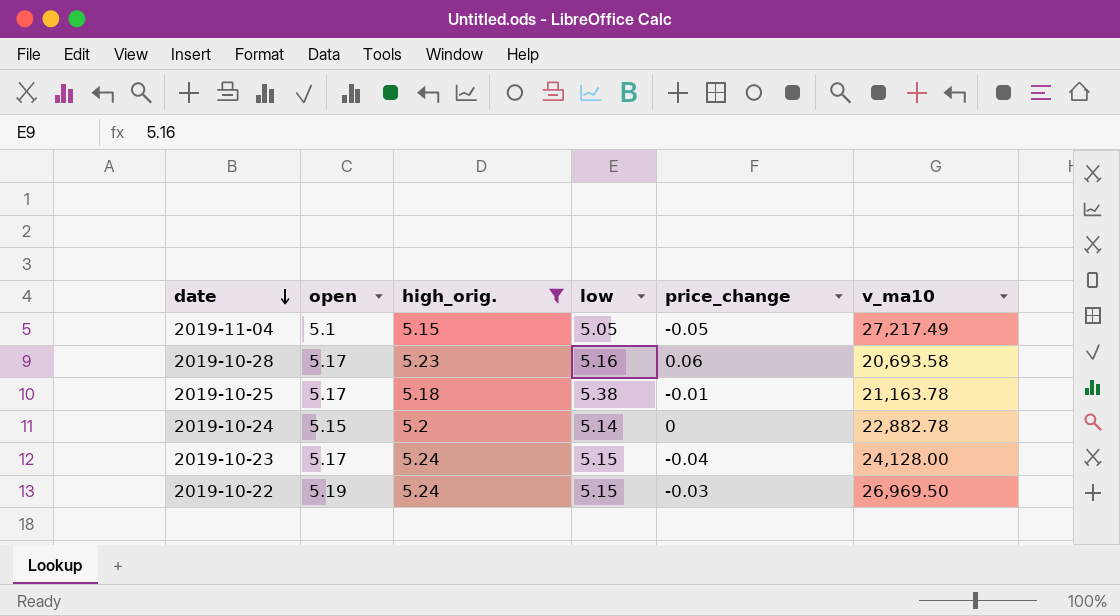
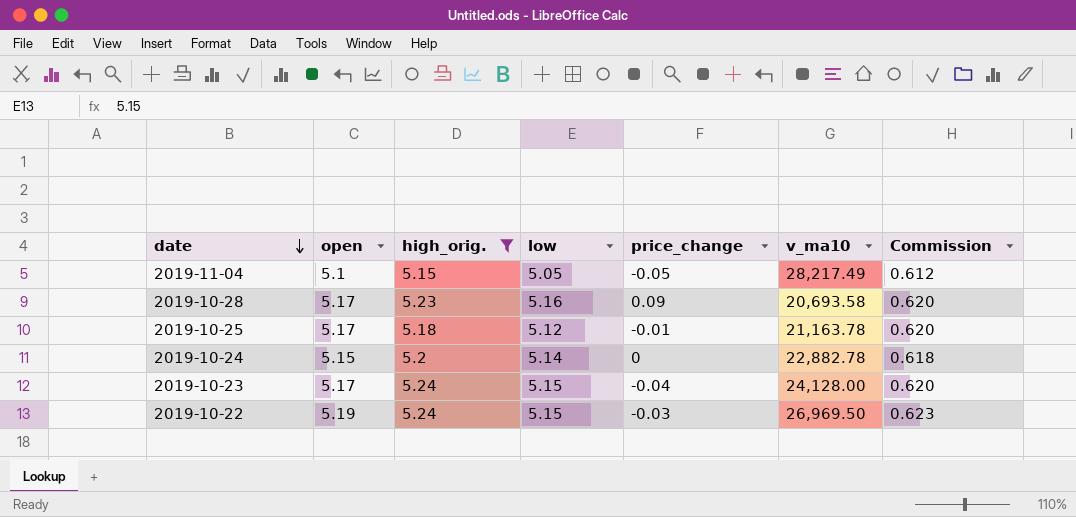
column Commission | formula: none -> [open] * 0.12
2019-11-04 | v_ma10: 27,217.49 -> 28,217.49
2019-10-28 | price_change: 0.06 -> 0.09
2019-10-25 | low: 5.38 -> 5.12

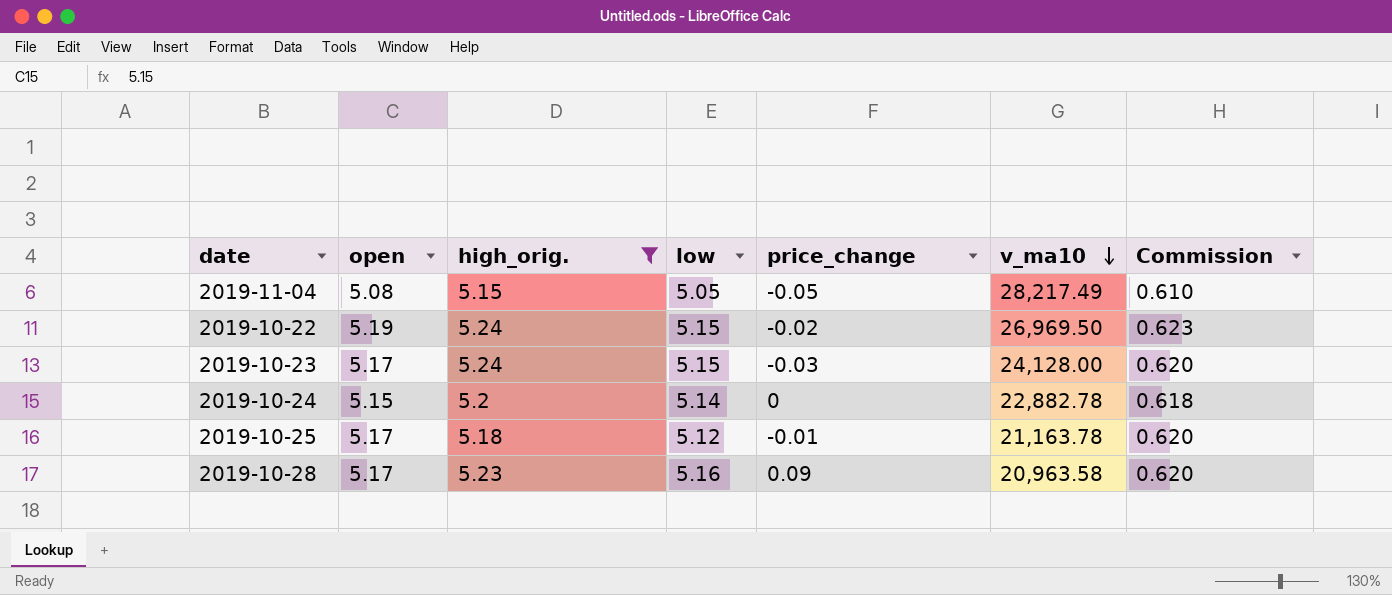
row order: date descending -> v_ma10 descending
2019-11-04 | open: 5.1 -> 5.08
2019-11-04 | Commission: 0.612 -> 0.610
2019-10-22 | price_change: -0.03 -> -0.02
2019-10-23 | price_change: -0.04 -> -0.03
2019-10-28 | v_ma10: 20,693.58 -> 20,963.58

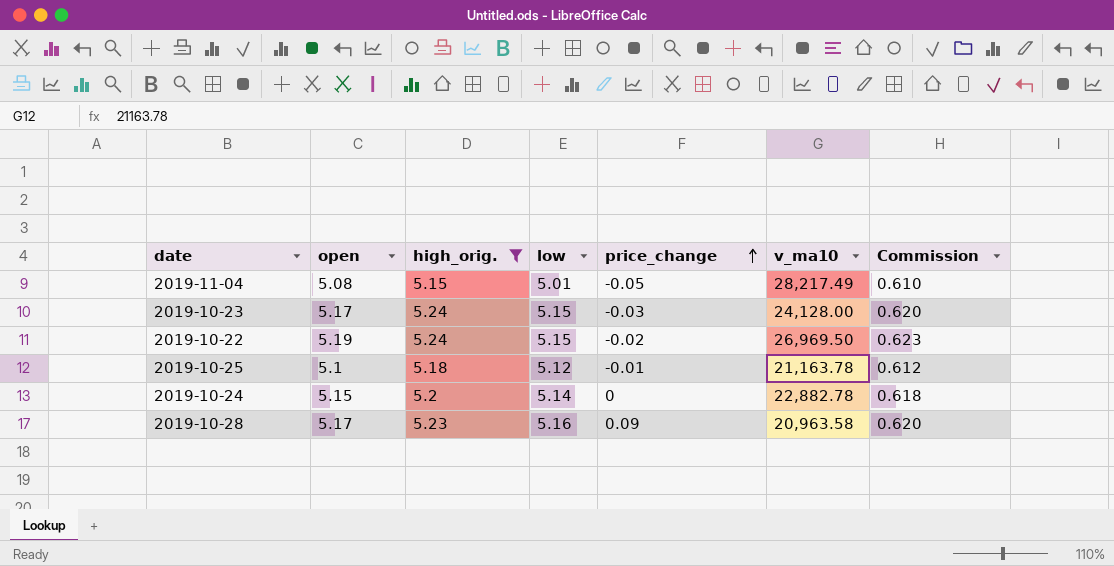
row order: v_ma10 descending -> price_change ascending
2019-11-04 | low: 5.05 -> 5.01
2019-10-25 | open: 5.17 -> 5.1
2019-10-25 | Commission: 0.620 -> 0.612

